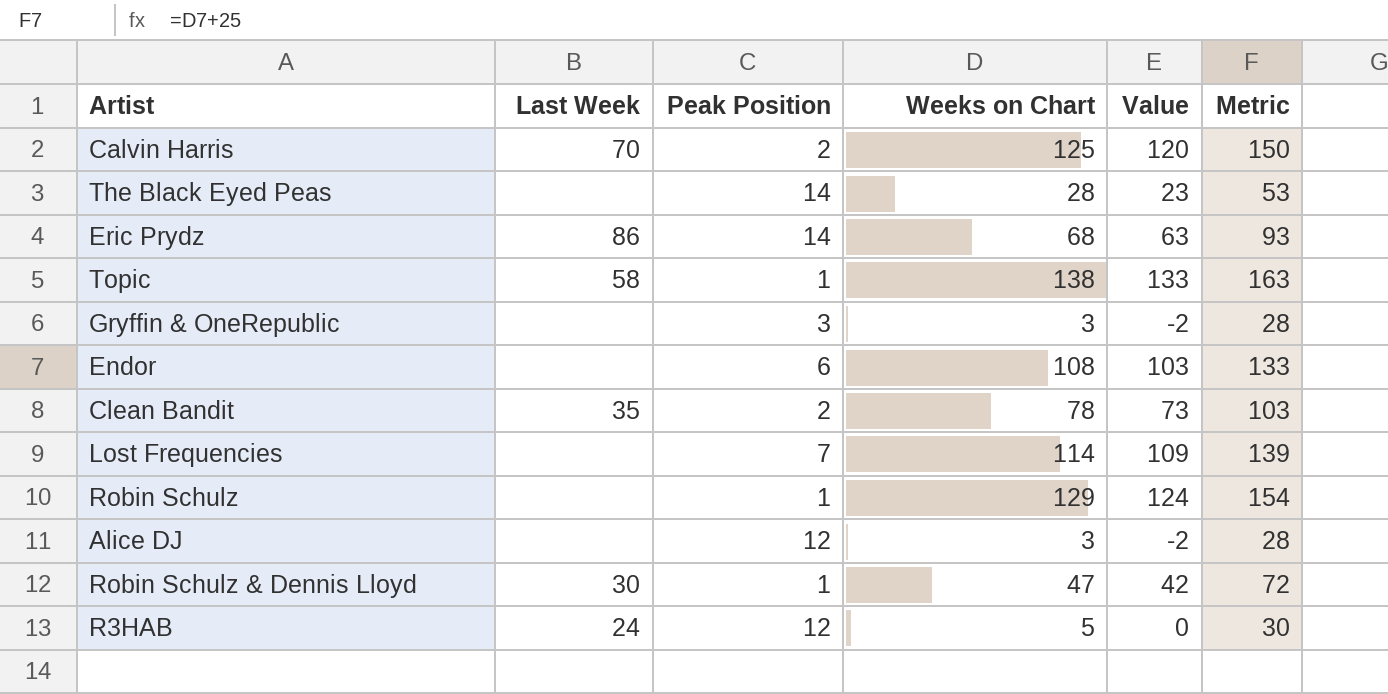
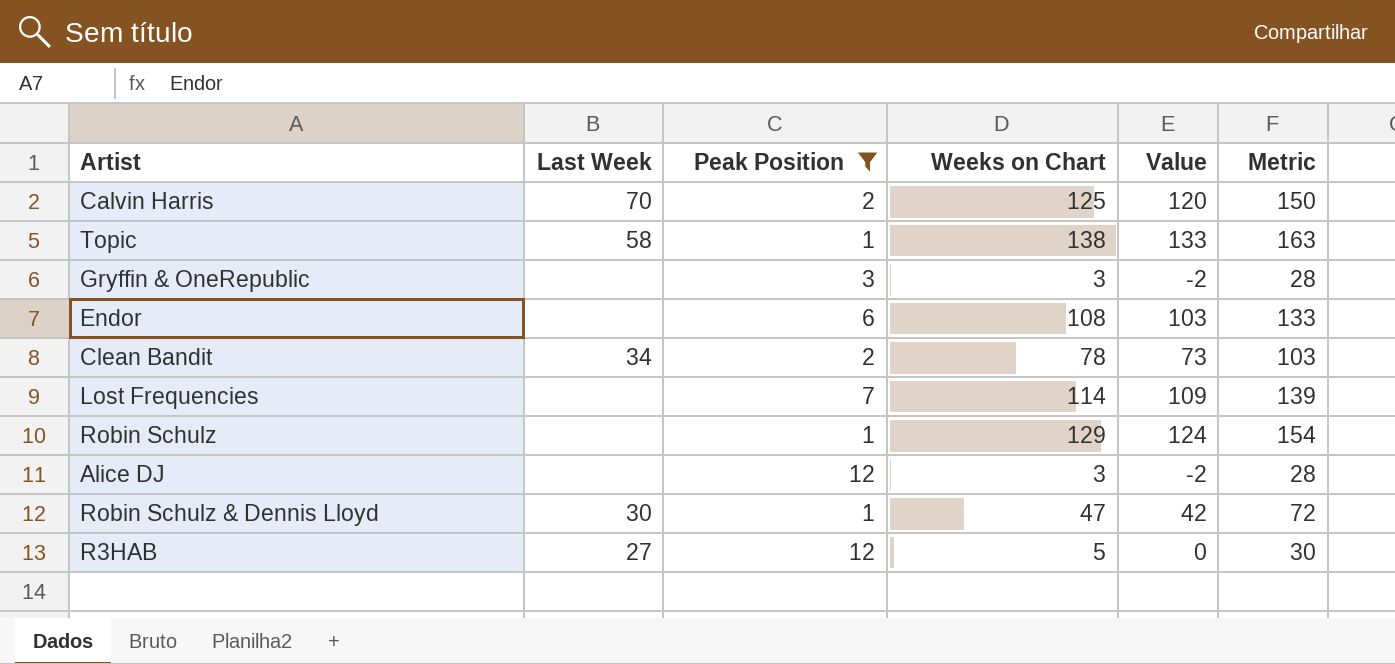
filter: none -> Peak Position != 14
Clean Bandit | Last Week: 35 -> 34
R3HAB | Last Week: 24 -> 27

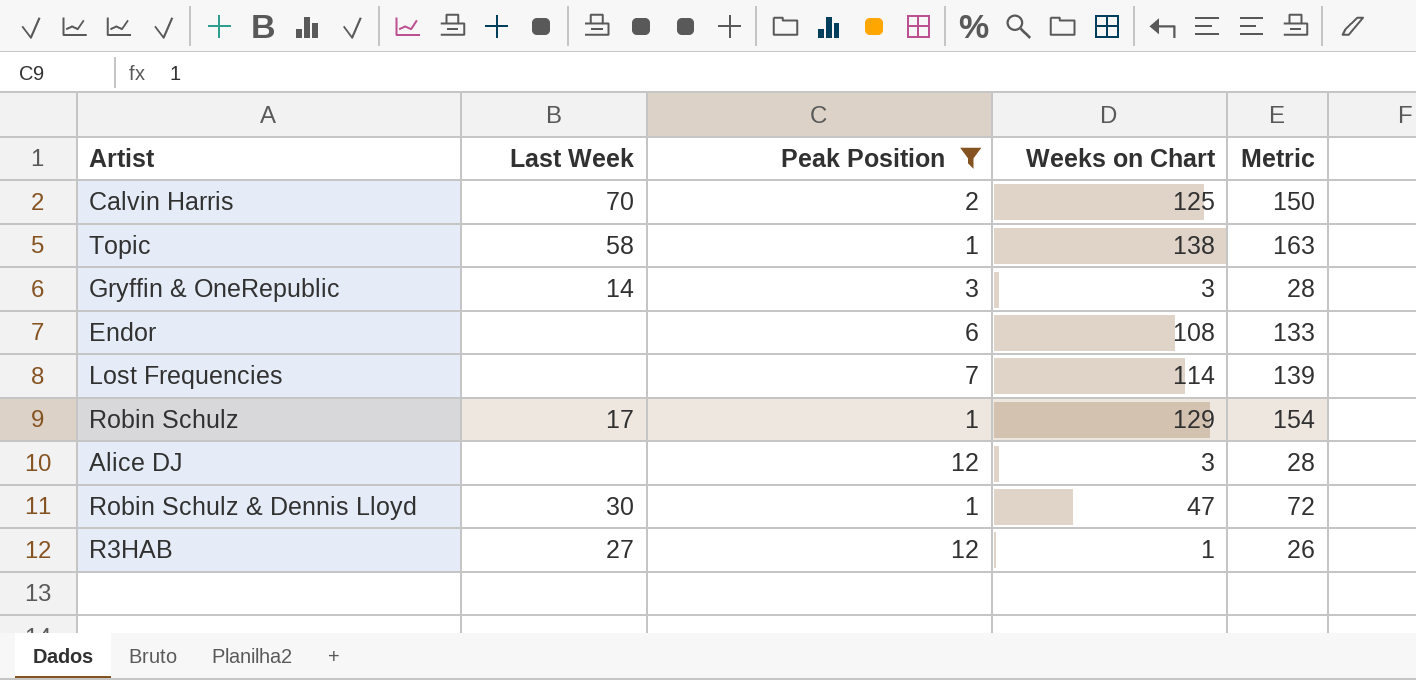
column Value | formula: [Weeks on Chart] - 5 -> none
row Clean Bandit: 34 | 2 | 78 | 73 | 103 -> none
Gryffin & OneRepublic | Last Week: none -> 14
Robin Schulz | Last Week: none -> 17
R3HAB | Weeks on Chart: 5 -> 1
R3HAB | Metric: 30 -> 26

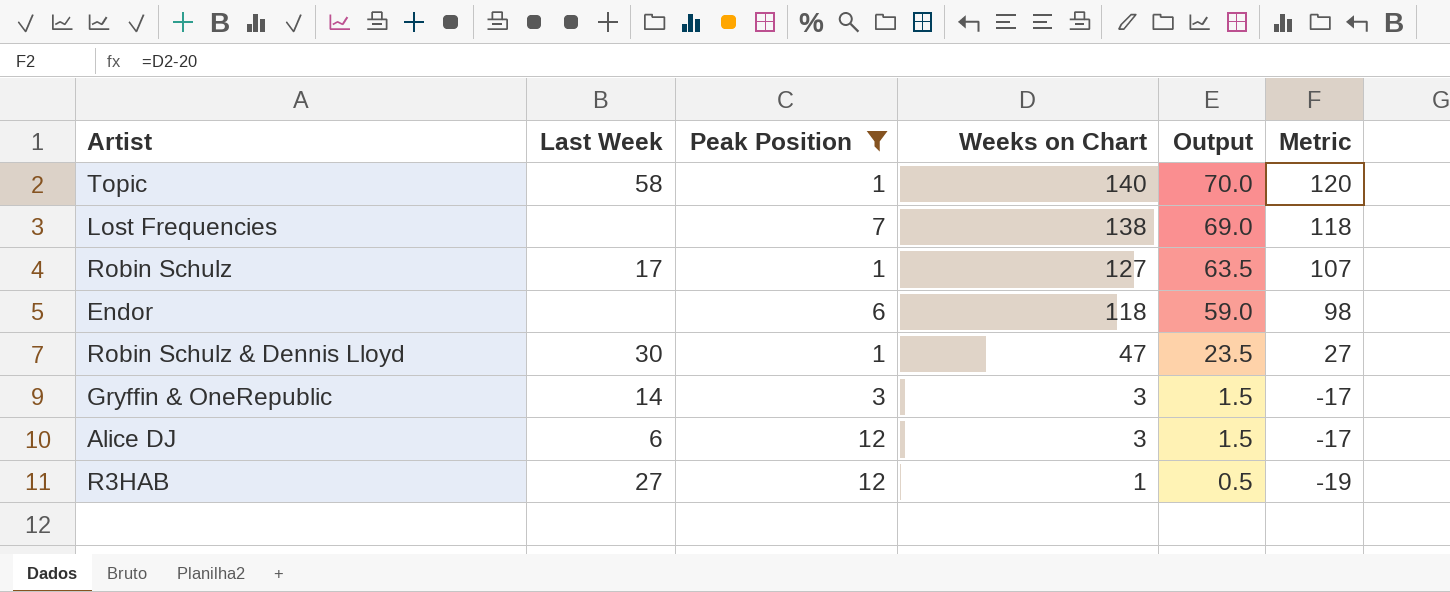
row order: none -> Weeks on Chart descending
column Output | formula: none -> [Weeks on Chart] * 0.5
column Metric | formula: [Weeks on Chart] + 25 -> [Weeks on Chart] - 20
row Calvin Harris: 70 | 2 | 125 | 150 -> none
Topic | Weeks on Chart: 138 -> 140
Lost Frequencies | Weeks on Chart: 114 -> 138
Robin Schulz | Weeks on Chart: 129 -> 127
Endor | Weeks on Chart: 108 -> 118
Alice DJ | Last Week: none -> 6

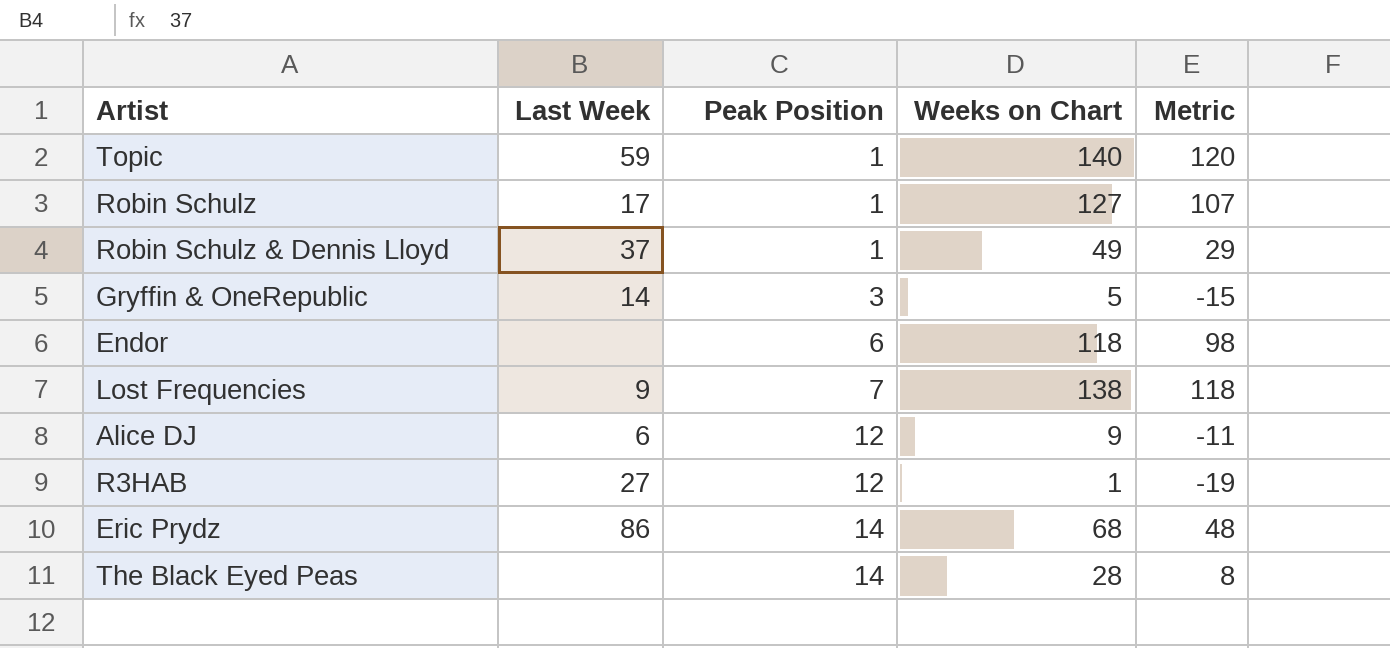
filter: Peak Position != 14 -> none
row order: Weeks on Chart descending -> Peak Position ascending
column Output | formula: [Weeks on Chart] * 0.5 -> none
Topic | Last Week: 58 -> 59
Robin Schulz & Dennis Lloyd | Last Week: 30 -> 37
Robin Schulz & Dennis Lloyd | Weeks on Chart: 47 -> 49
Robin Schulz & Dennis Lloyd | Metric: 27 -> 29
Gryffin & OneRepublic | Weeks on Chart: 3 -> 5
Gryffin & OneRepublic | Metric: -17 -> -15
Lost Frequencies | Last Week: none -> 9
Alice DJ | Weeks on Chart: 3 -> 9
Alice DJ | Metric: -17 -> -11

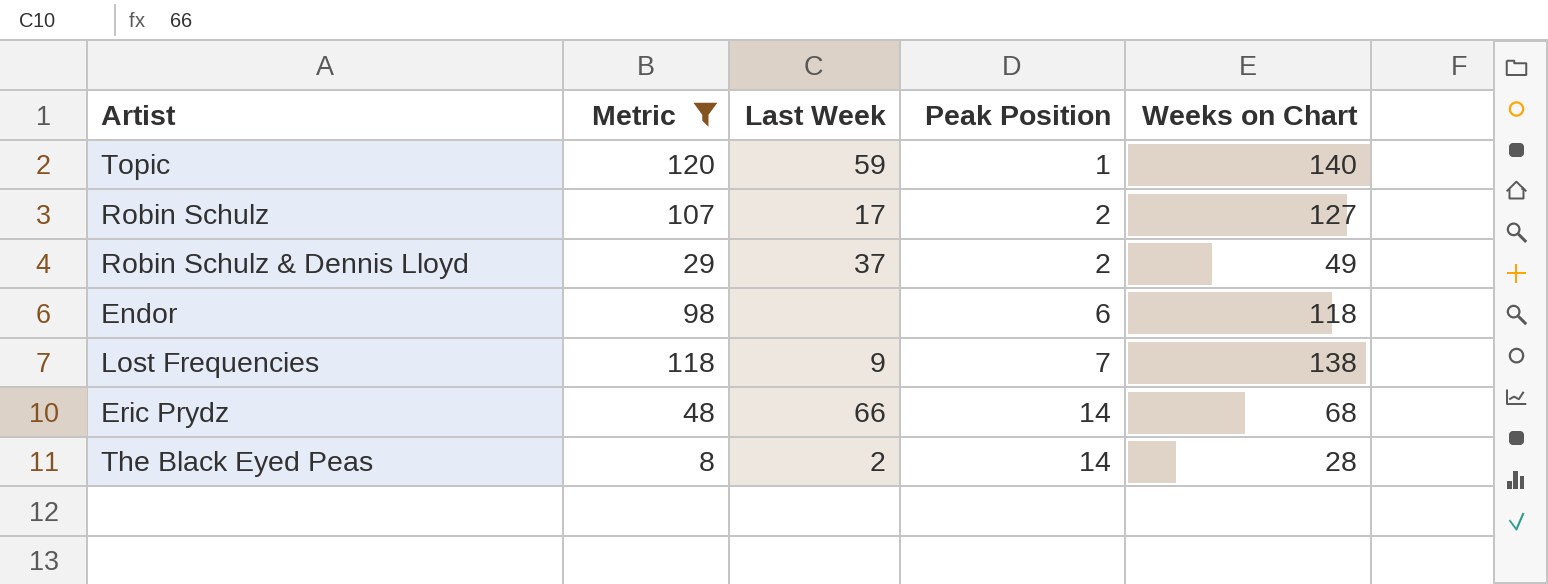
filter: none -> Metric >= 8
column Metric | position: 5 -> 2
Robin Schulz | Peak Position: 1 -> 2
Robin Schulz & Dennis Lloyd | Peak Position: 1 -> 2
Eric Prydz | Last Week: 86 -> 66
The Black Eyed Peas | Last Week: none -> 2

